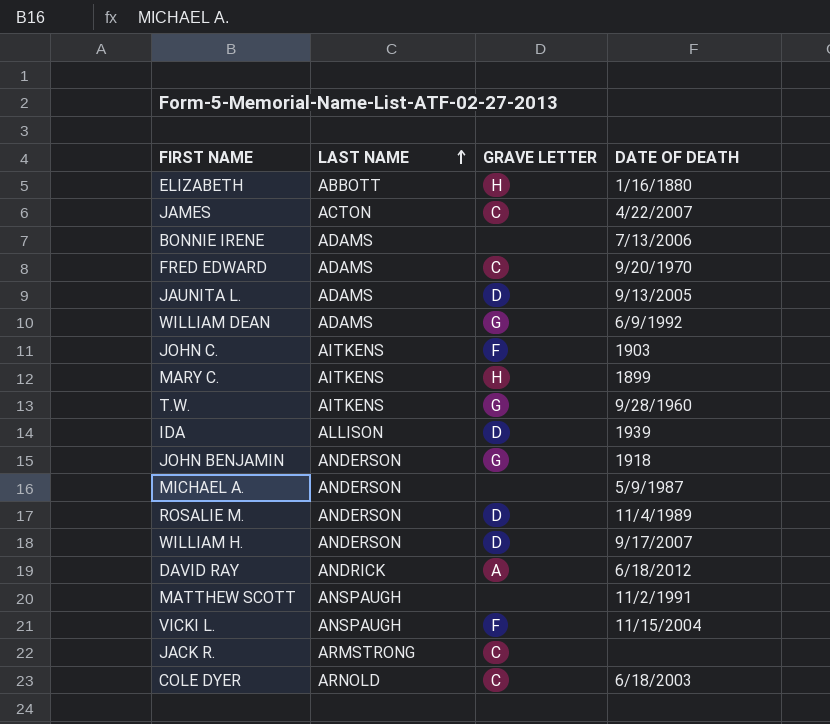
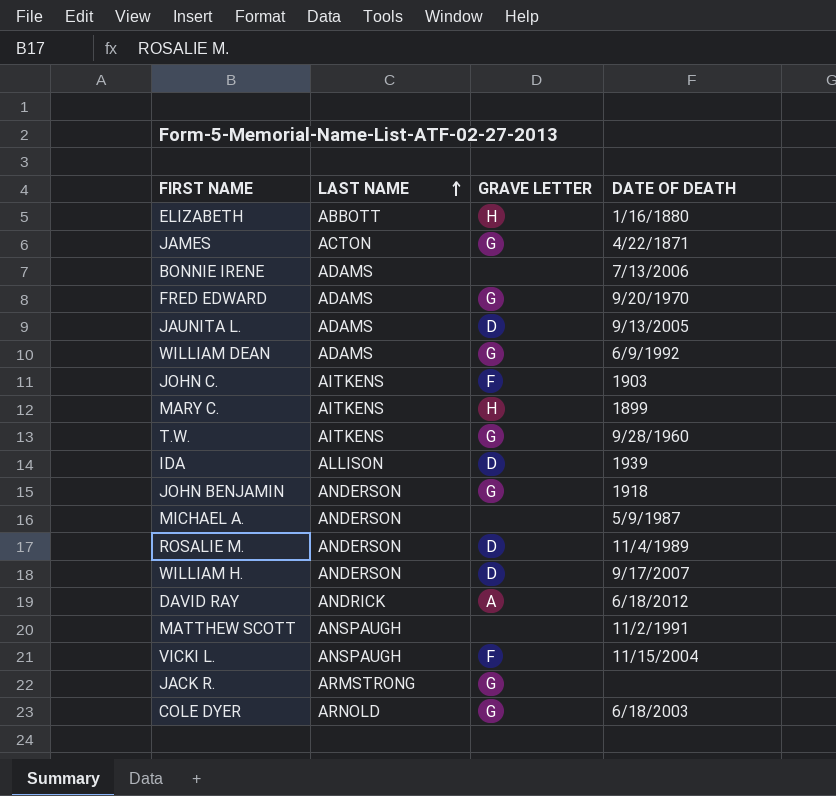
JAMES | GRAVE LETTER: C -> G
JAMES | DATE OF DEATH: 4/22/2007 -> 4/22/1871
FRED EDWARD | GRAVE LETTER: C -> G
JACK R. | GRAVE LETTER: C -> G
COLE DYER | GRAVE LETTER: C -> G

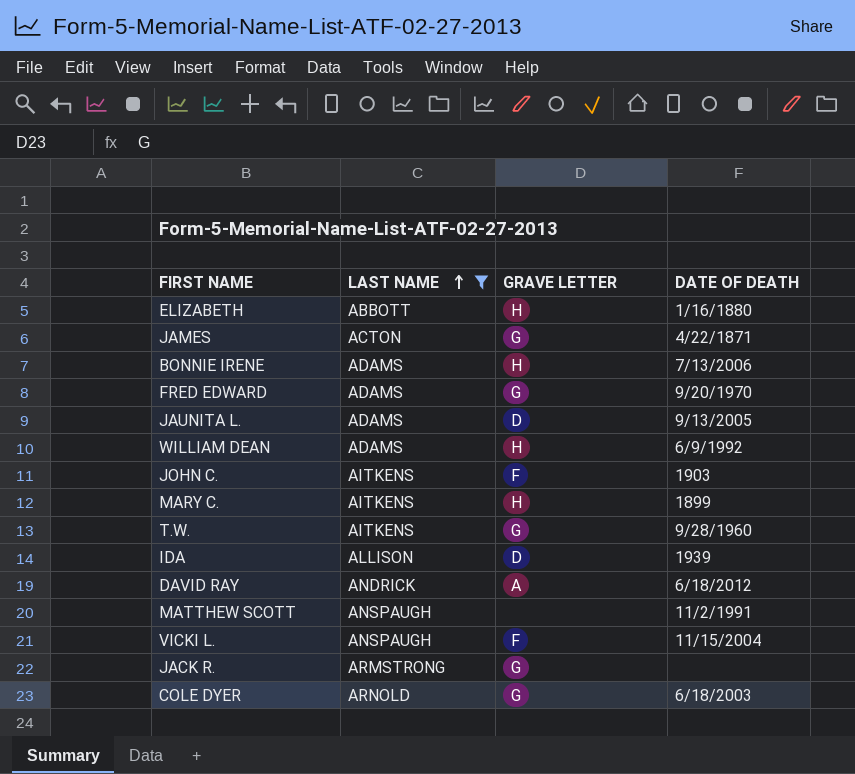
filter: none -> LAST NAME != ANDERSON
BONNIE IRENE | GRAVE LETTER: none -> H
WILLIAM DEAN | GRAVE LETTER: G -> H

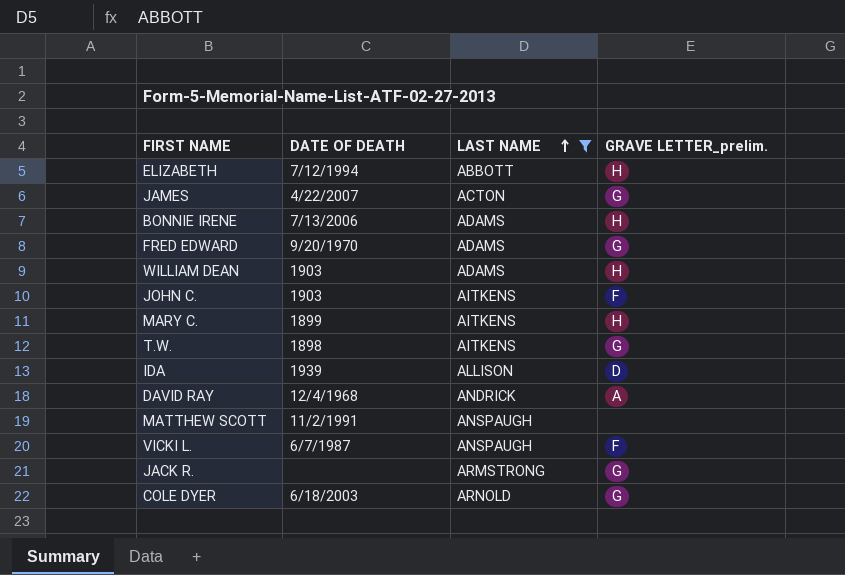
column DATE OF DEATH | position: 4 -> 2
column name: GRAVE LETTER -> GRAVE LETTER_prelim.
row JAUNITA L.: ADAMS | D | 9/13/2005 -> none
ELIZABETH | DATE OF DEATH: 1/16/1880 -> 7/12/1994
JAMES | DATE OF DEATH: 4/22/1871 -> 4/22/2007
WILLIAM DEAN | DATE OF DEATH: 6/9/1992 -> 1903
T.W. | DATE OF DEATH: 9/28/1960 -> 1898
DAVID RAY | DATE OF DEATH: 6/18/2012 -> 12/4/1968
VICKI L. | DATE OF DEATH: 11/15/2004 -> 6/7/1987

